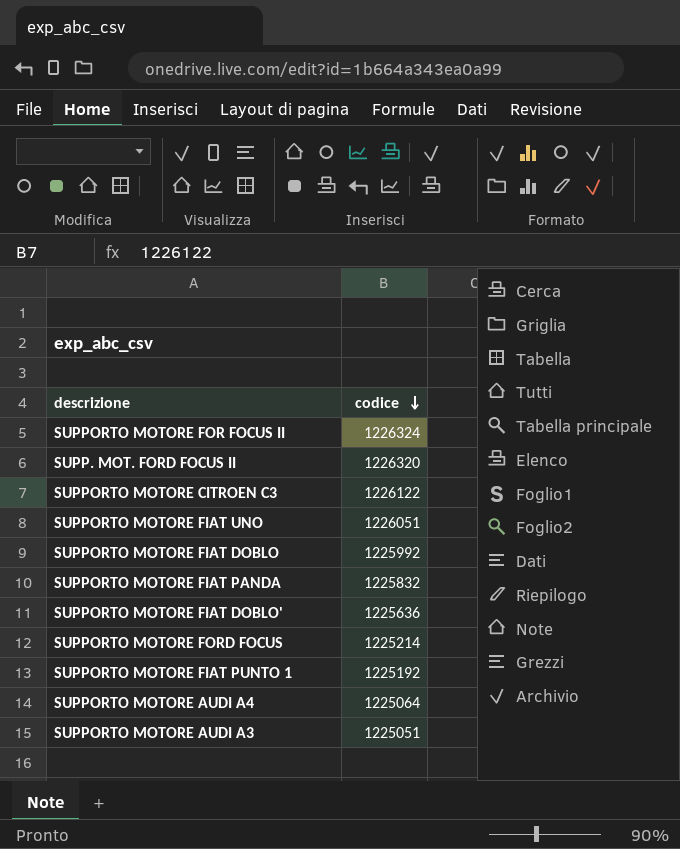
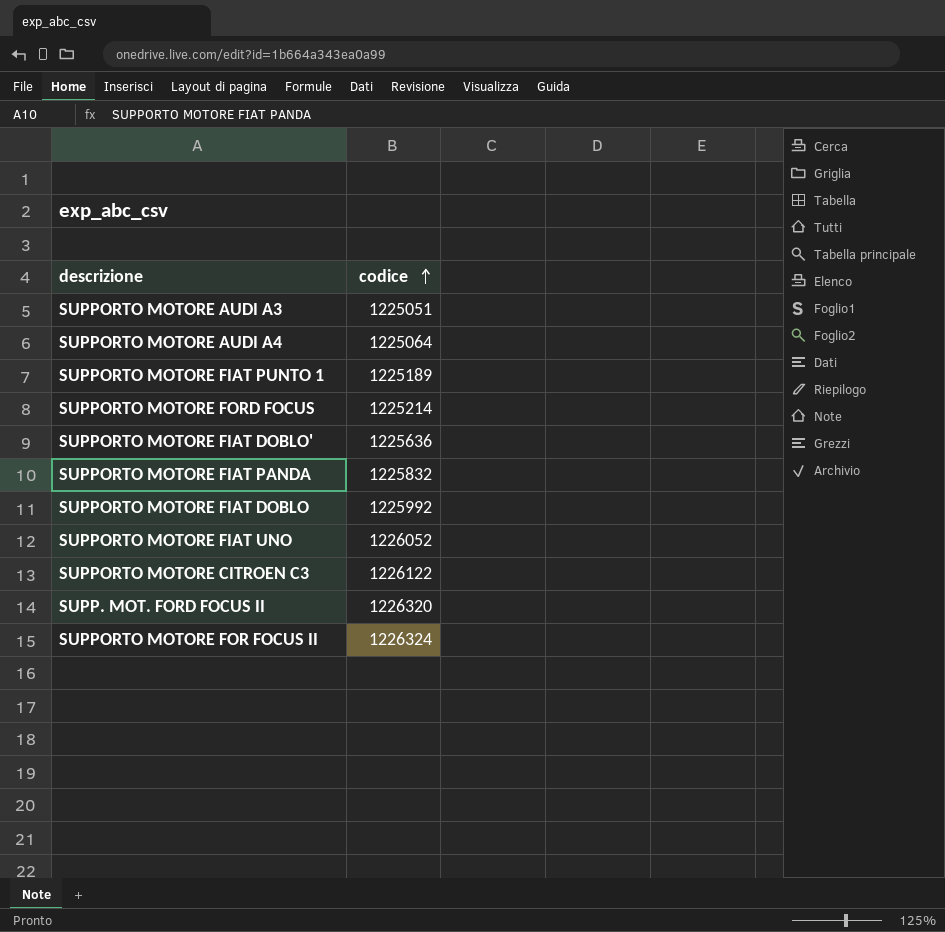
row order: codice descending -> codice ascending
SUPPORTO MOTORE FIAT PUNTO 1 | codice: 1225192 -> 1225189
SUPPORTO MOTORE FIAT UNO | codice: 1226051 -> 1226052

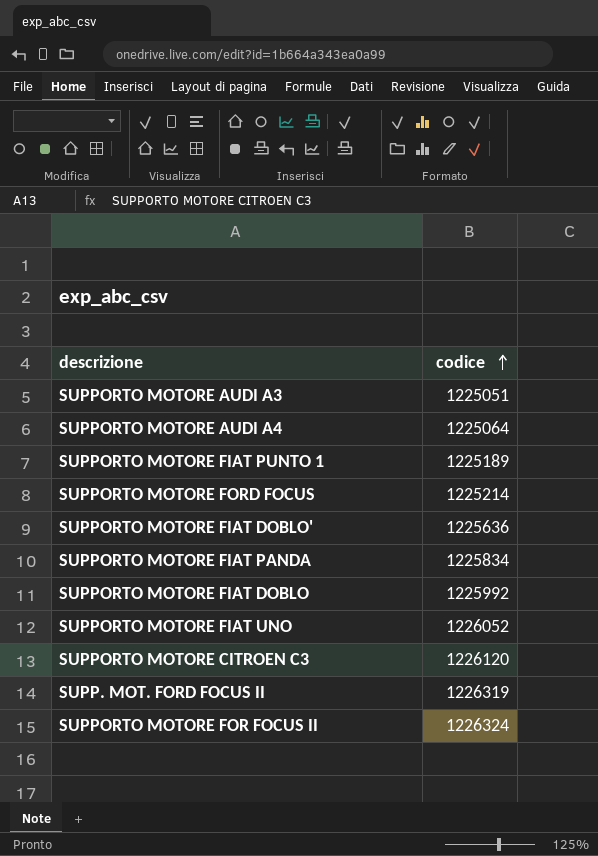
SUPPORTO MOTORE FIAT PANDA | codice: 1225832 -> 1225834
SUPPORTO MOTORE CITROEN C3 | codice: 1226122 -> 1226120
SUPP. MOT. FORD FOCUS II | codice: 1226320 -> 1226319

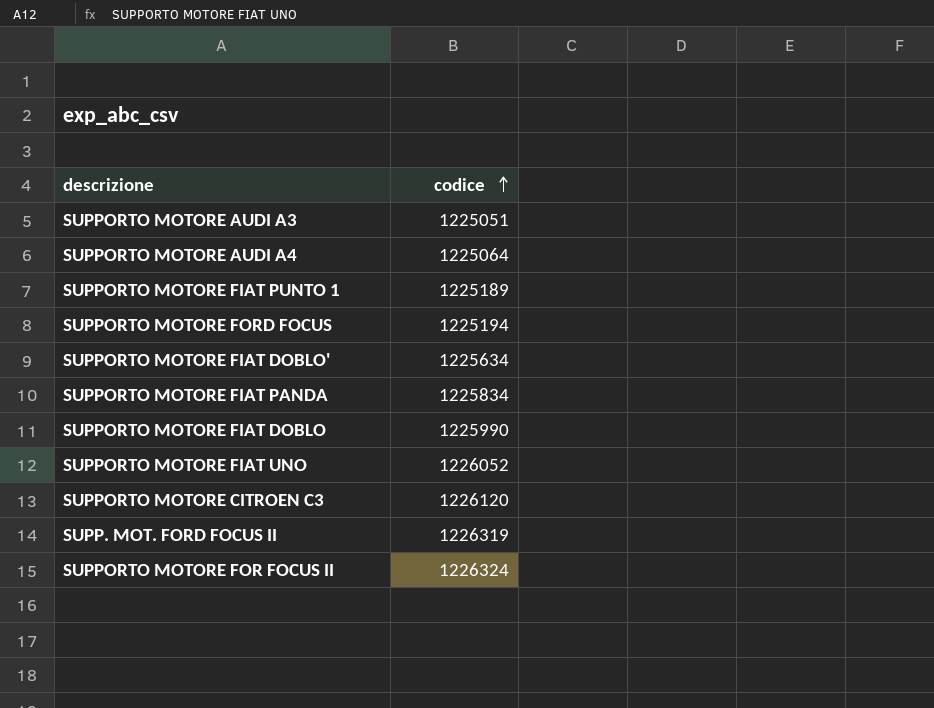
SUPPORTO MOTORE FORD FOCUS | codice: 1225214 -> 1225194
SUPPORTO MOTORE FIAT DOBLO' | codice: 1225636 -> 1225634
SUPPORTO MOTORE FIAT DOBLO | codice: 1225992 -> 1225990

